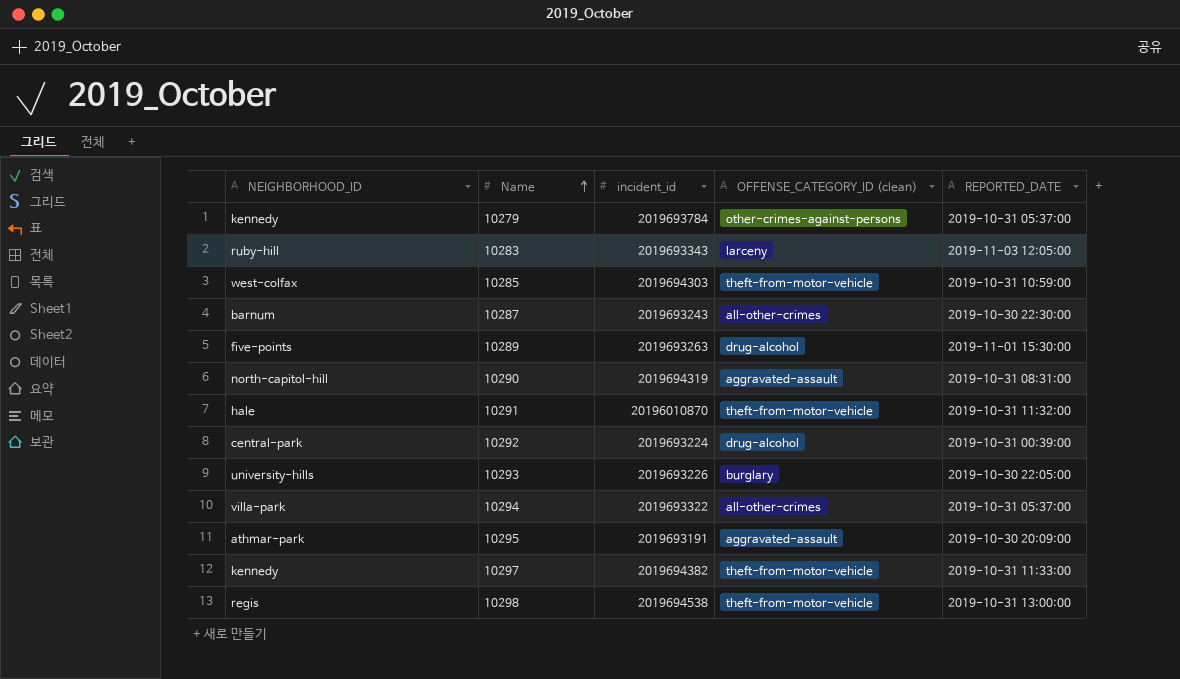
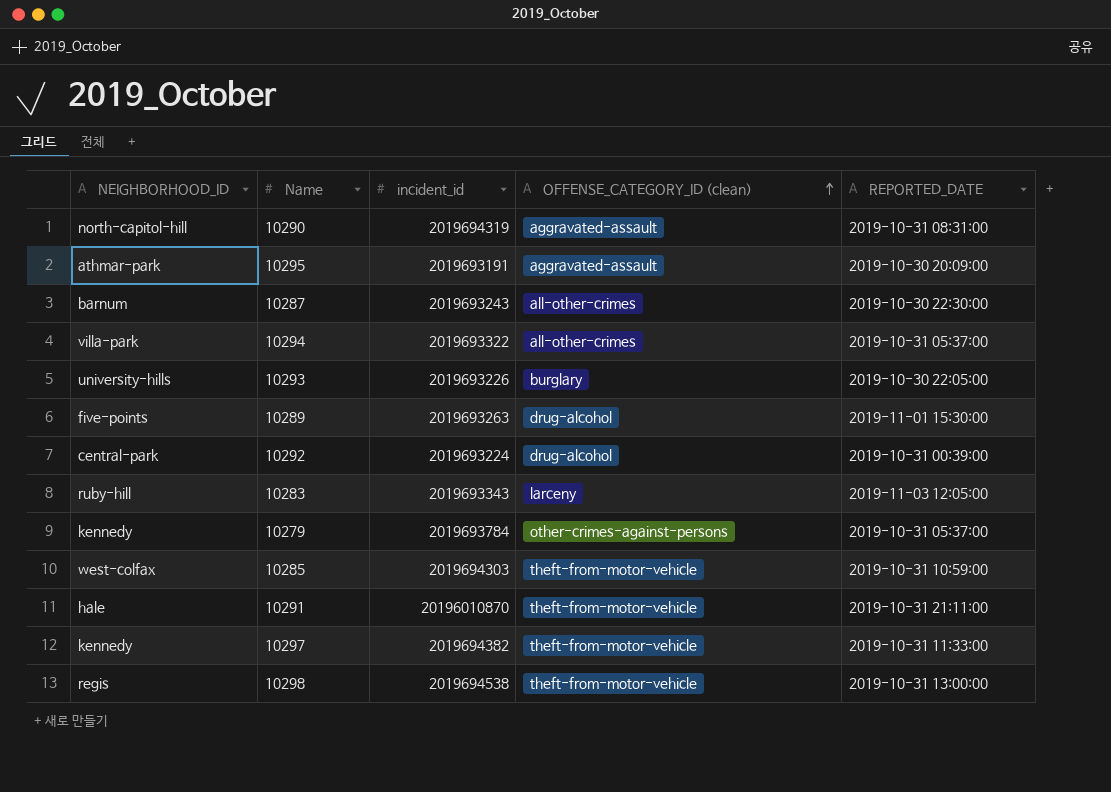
row order: Name ascending -> OFFENSE_CATEGORY_ID (clean) ascending
10291 | REPORTED_DATE: 2019-10-31 11:32:00 -> 2019-10-31 21:11:00

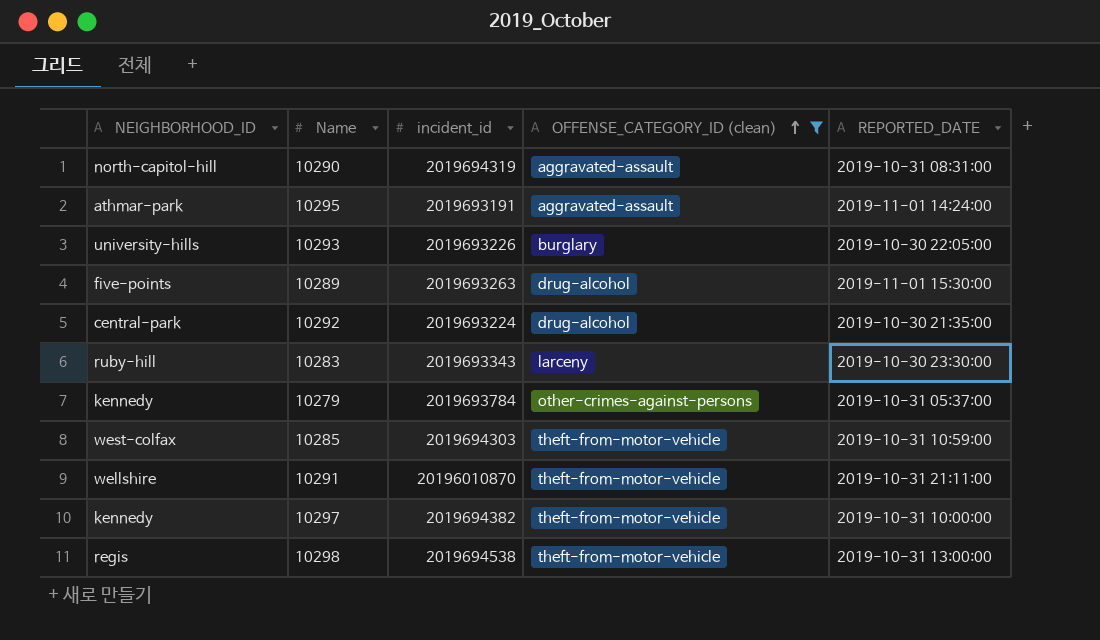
filter: none -> OFFENSE_CATEGORY_ID (clean) != all-other-crimes
10295 | REPORTED_DATE: 2019-10-30 20:09:00 -> 2019-11-01 14:24:00
10292 | REPORTED_DATE: 2019-10-31 00:39:00 -> 2019-10-30 21:35:00
10283 | REPORTED_DATE: 2019-11-03 12:05:00 -> 2019-10-30 23:30:00
10291 | NEIGHBORHOOD_ID: hale -> wellshire
10297 | REPORTED_DATE: 2019-10-31 11:33:00 -> 2019-10-31 10:00:00

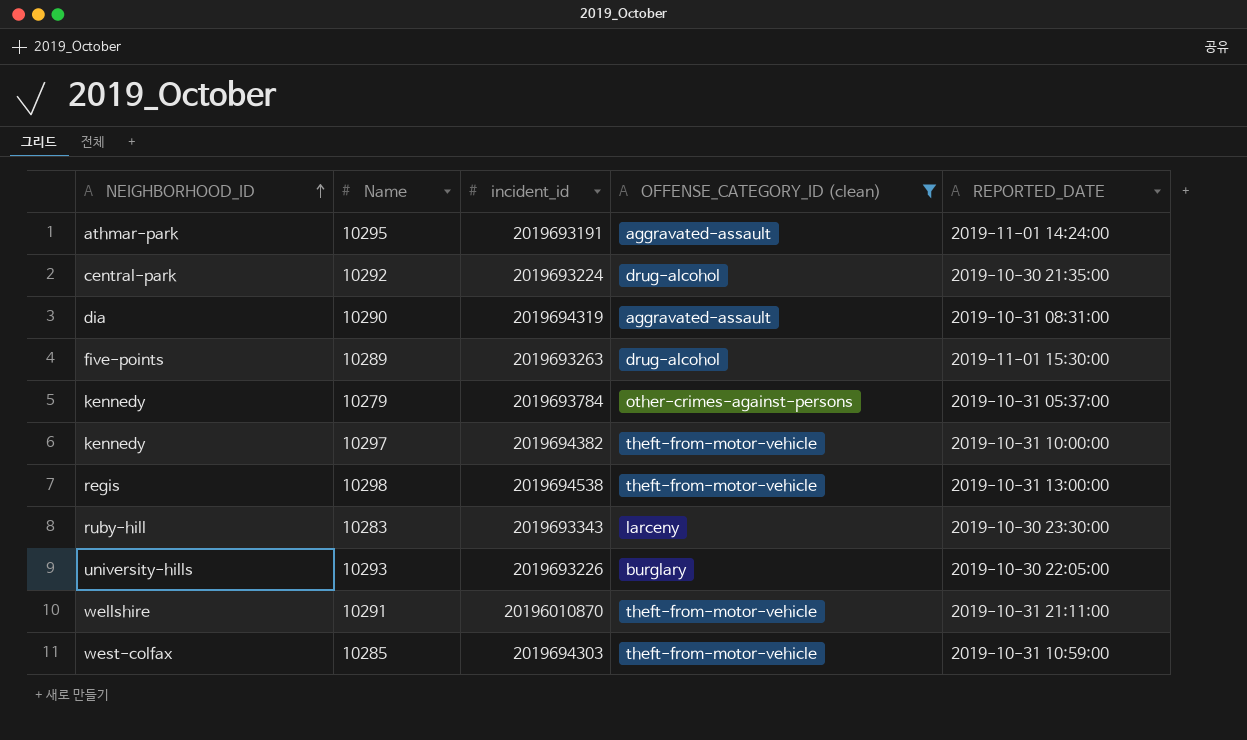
row order: OFFENSE_CATEGORY_ID (clean) ascending -> NEIGHBORHOOD_ID ascending
10290 | NEIGHBORHOOD_ID: north-capitol-hill -> dia

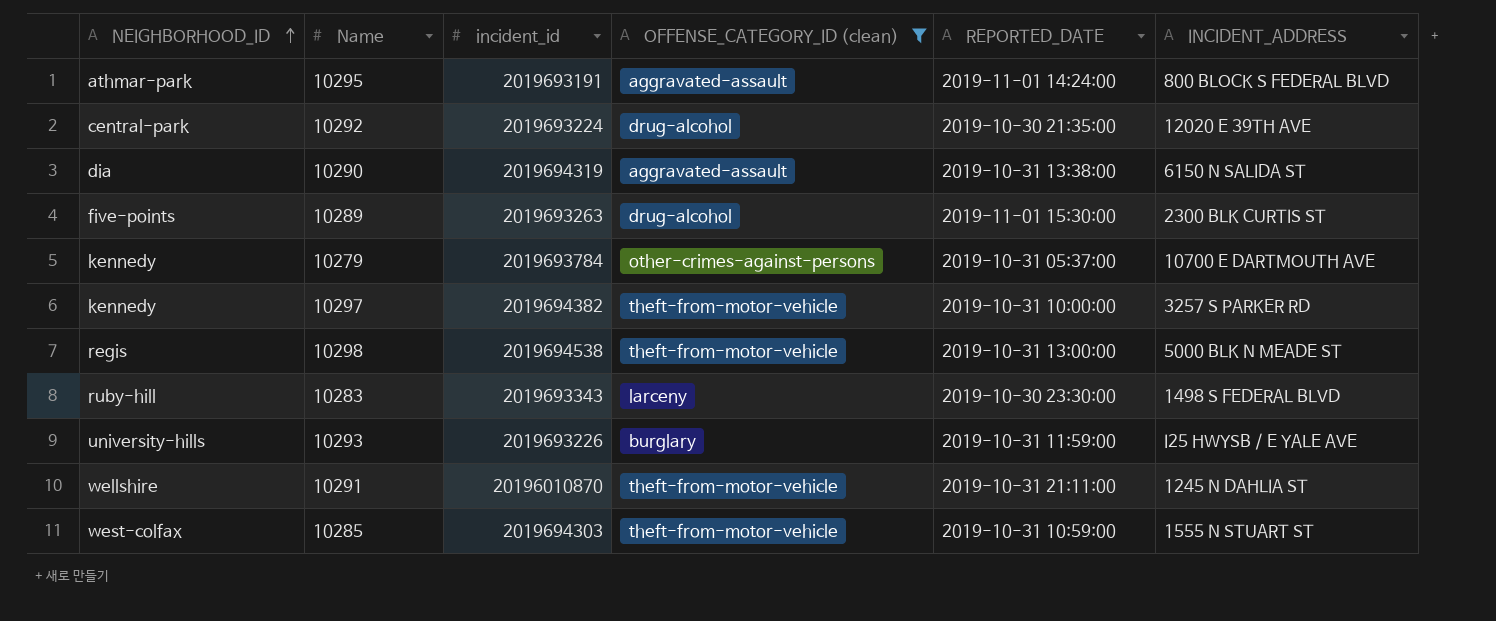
column INCIDENT_ADDRESS | position: none -> 6
10290 | REPORTED_DATE: 2019-10-31 08:31:00 -> 2019-10-31 13:38:00
10293 | REPORTED_DATE: 2019-10-30 22:05:00 -> 2019-10-31 11:59:00

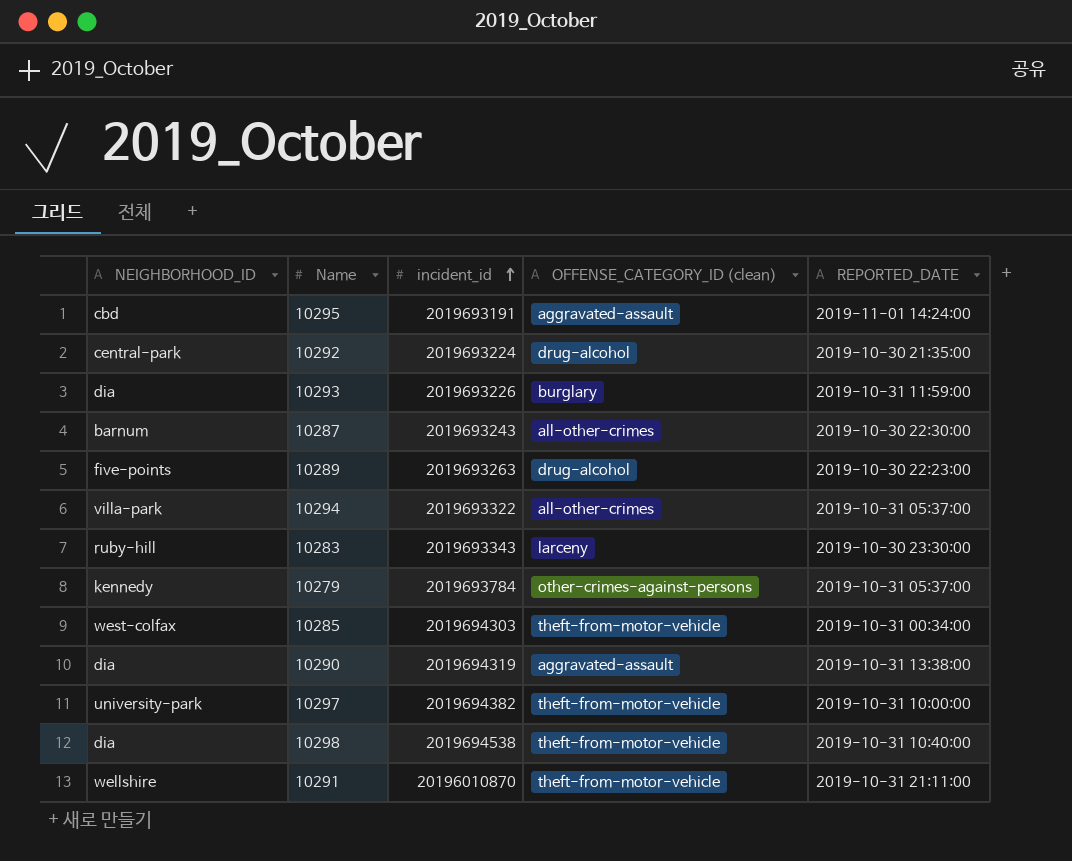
filter: OFFENSE_CATEGORY_ID (clean) != all-other-crimes -> none
row order: NEIGHBORHOOD_ID ascending -> incident_id ascending
column INCIDENT_ADDRESS | position: 6 -> none
10295 | NEIGHBORHOOD_ID: athmar-park -> cbd
10293 | NEIGHBORHOOD_ID: university-hills -> dia
10289 | REPORTED_DATE: 2019-11-01 15:30:00 -> 2019-10-30 22:23:00
10285 | REPORTED_DATE: 2019-10-31 10:59:00 -> 2019-10-31 00:34:00
10297 | NEIGHBORHOOD_ID: kennedy -> university-park
10298 | NEIGHBORHOOD_ID: regis -> dia
10298 | REPORTED_DATE: 2019-10-31 13:00:00 -> 2019-10-31 10:40:00

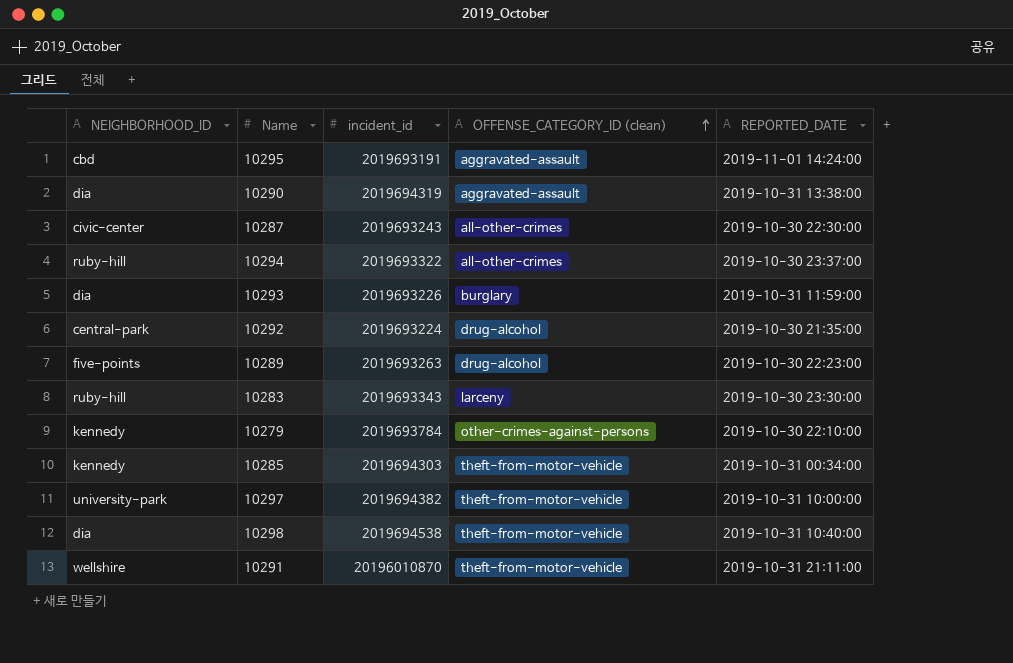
row order: incident_id ascending -> OFFENSE_CATEGORY_ID (clean) ascending
10287 | NEIGHBORHOOD_ID: barnum -> civic-center
10294 | NEIGHBORHOOD_ID: villa-park -> ruby-hill
10294 | REPORTED_DATE: 2019-10-31 05:37:00 -> 2019-10-30 23:37:00
10279 | REPORTED_DATE: 2019-10-31 05:37:00 -> 2019-10-30 22:10:00
10285 | NEIGHBORHOOD_ID: west-colfax -> kennedy

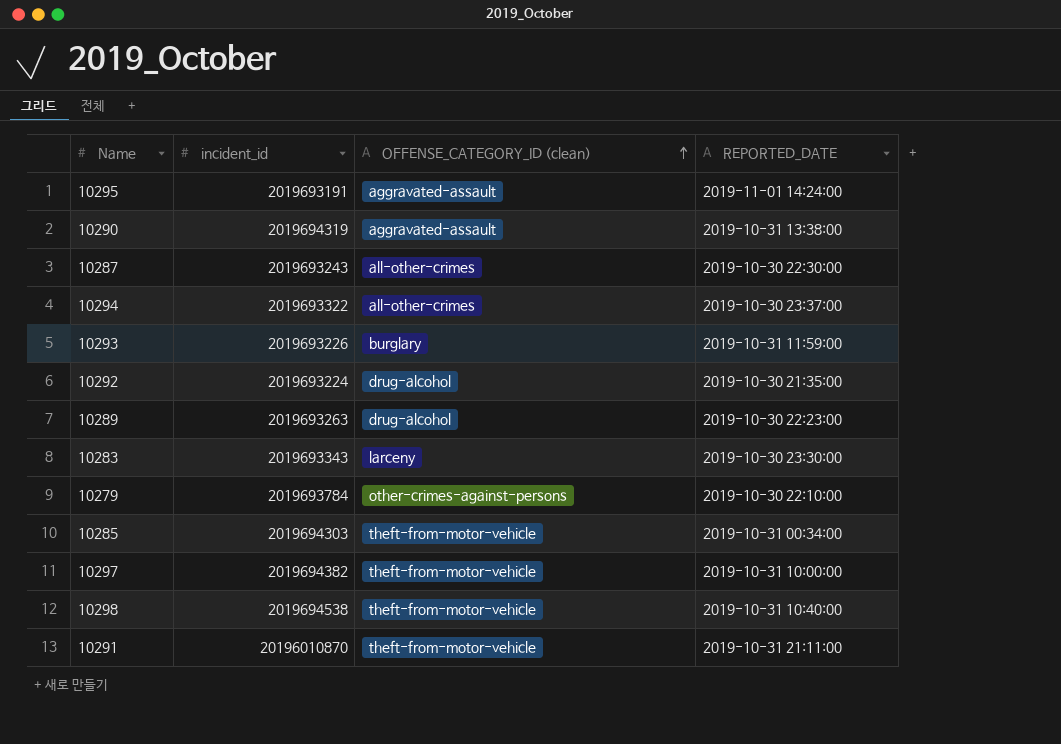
column NEIGHBORHOOD_ID | position: 1 -> none

